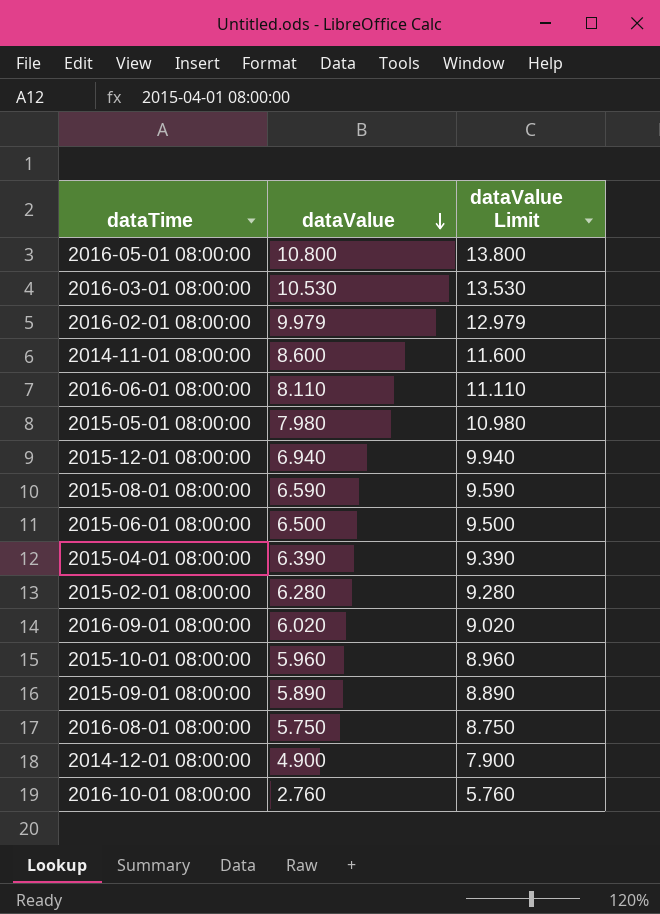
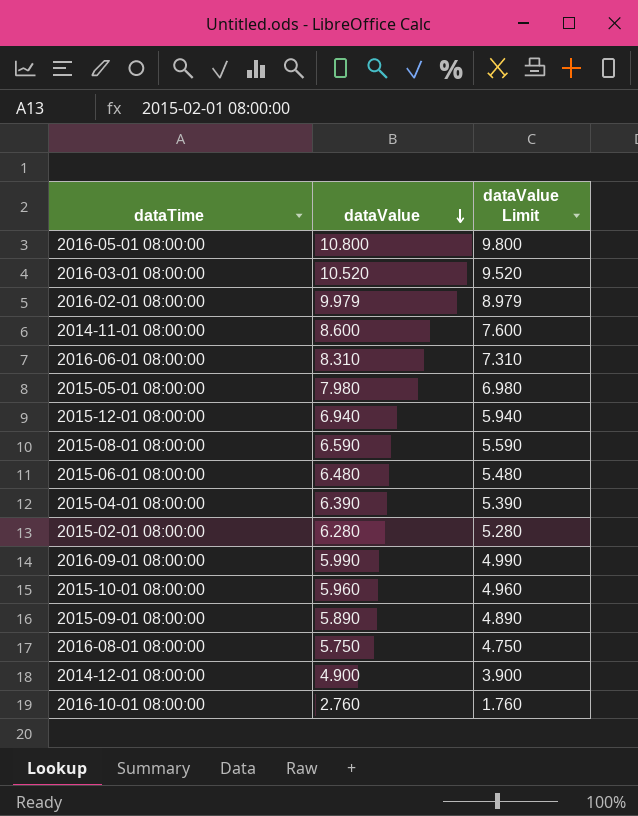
column dataValue Limit | formula: [dataValue] + 3 -> [dataValue] - 1
2016-03-01 08:00:00 | dataValue: 10.530 -> 10.520
2016-06-01 08:00:00 | dataValue: 8.110 -> 8.310
2015-06-01 08:00:00 | dataValue: 6.500 -> 6.480
2016-09-01 08:00:00 | dataValue: 6.020 -> 5.990

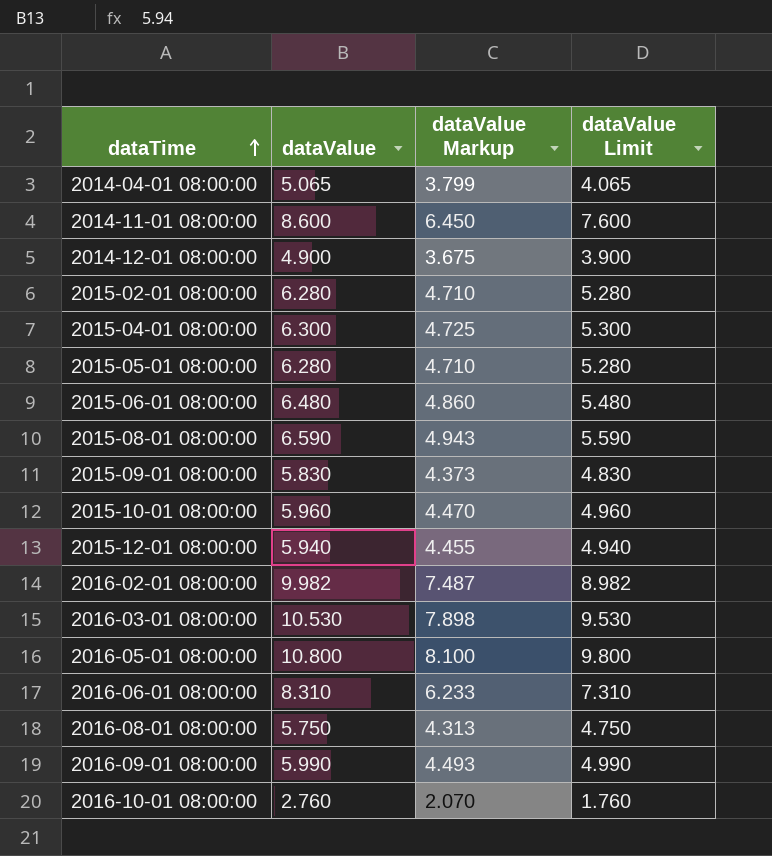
row order: dataValue descending -> dataTime ascending
column dataValue Markup | formula: none -> [dataValue] * 0.75
row 2014-04-01 08:00:00: none -> 5.065 | 3.799 | 4.065
2015-04-01 08:00:00 | dataValue: 6.390 -> 6.300
2015-04-01 08:00:00 | dataValue Limit: 5.390 -> 5.300
2015-05-01 08:00:00 | dataValue: 7.980 -> 6.280
2015-05-01 08:00:00 | dataValue Limit: 6.980 -> 5.280
2015-09-01 08:00:00 | dataValue: 5.890 -> 5.830
2015-09-01 08:00:00 | dataValue Limit: 4.890 -> 4.830
2015-12-01 08:00:00 | dataValue: 6.940 -> 5.940
2015-12-01 08:00:00 | dataValue Limit: 5.940 -> 4.940
2016-02-01 08:00:00 | dataValue: 9.979 -> 9.982
2016-02-01 08:00:00 | dataValue Limit: 8.979 -> 8.982
2016-03-01 08:00:00 | dataValue: 10.520 -> 10.530
2016-03-01 08:00:00 | dataValue Limit: 9.520 -> 9.530

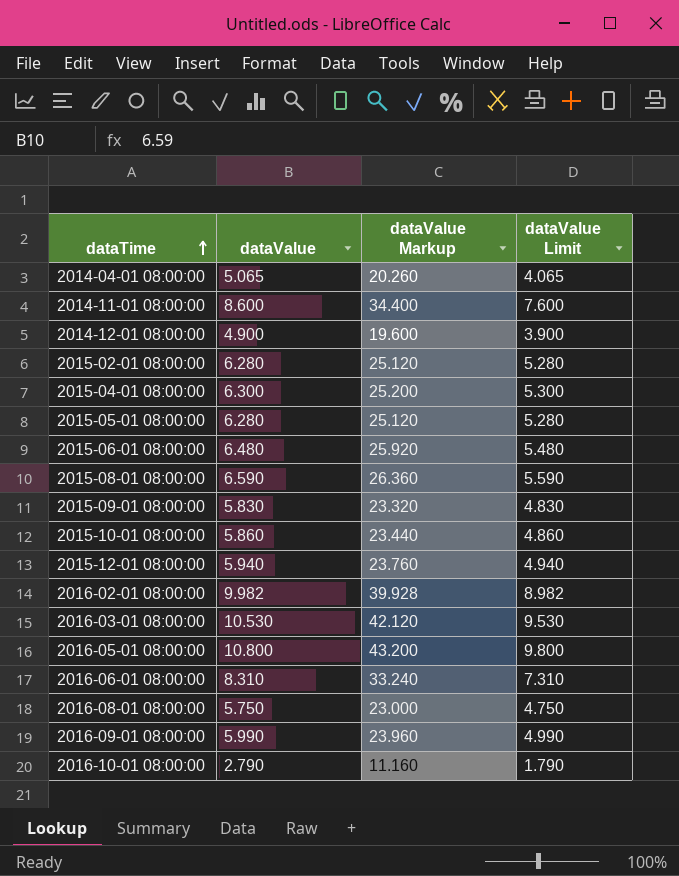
column dataValue Markup | formula: [dataValue] * 0.75 -> [dataValue] * 4
2015-10-01 08:00:00 | dataValue: 5.960 -> 5.860
2015-10-01 08:00:00 | dataValue Limit: 4.960 -> 4.860
2016-10-01 08:00:00 | dataValue: 2.760 -> 2.790
2016-10-01 08:00:00 | dataValue Limit: 1.760 -> 1.790

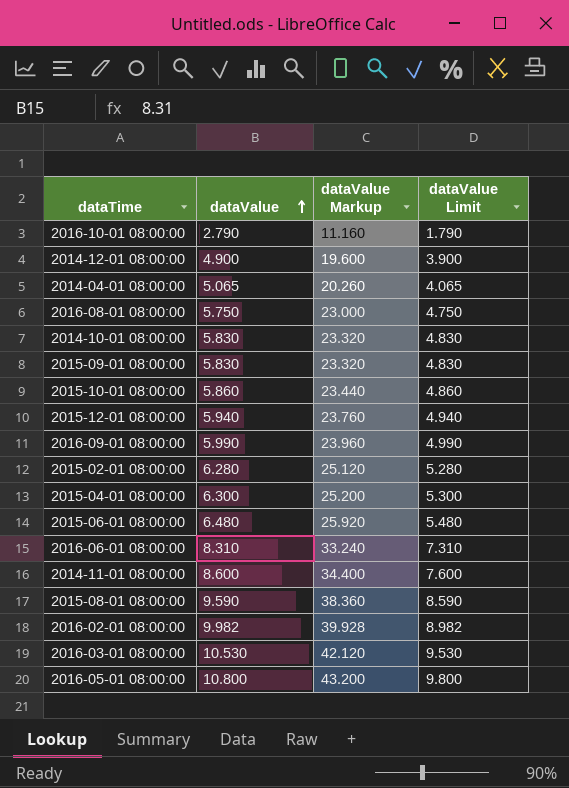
row order: dataTime ascending -> dataValue ascending
row 2015-05-01 08:00:00: 6.280 | 25.120 | 5.280 -> none
row 2014-10-01 08:00:00: none -> 5.830 | 23.320 | 4.830
2015-08-01 08:00:00 | dataValue: 6.590 -> 9.590
2015-08-01 08:00:00 | dataValue Markup: 26.360 -> 38.360
2015-08-01 08:00:00 | dataValue Limit: 5.590 -> 8.590

